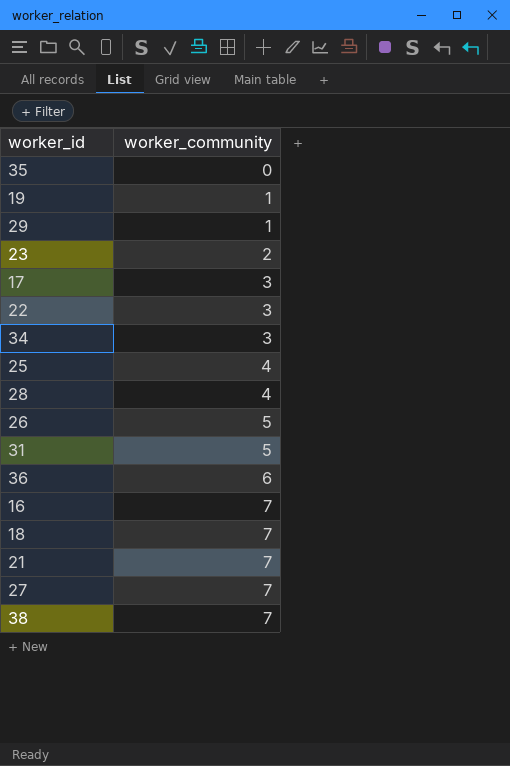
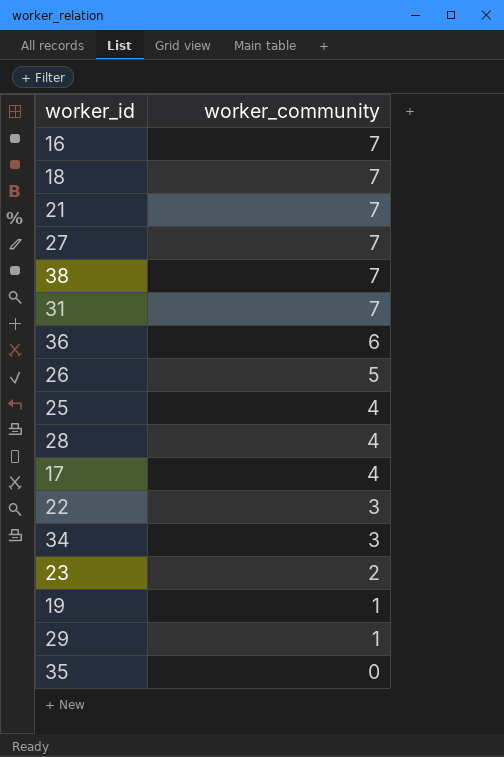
row order: worker_community ascending -> worker_community descending
31 | worker_community: 5 -> 7
17 | worker_community: 3 -> 4

